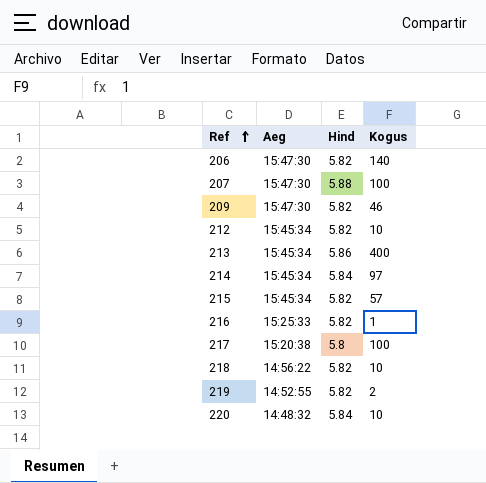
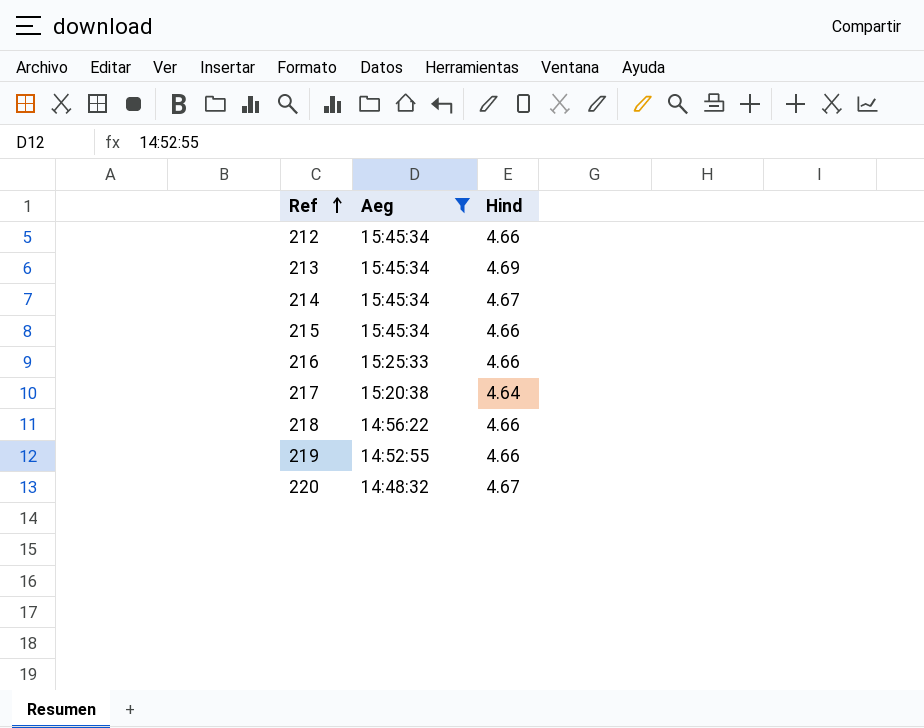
filter: none -> Aeg != 15:47:30
column Kogus | position: 4 -> none
212 | Hind: 5.82 -> 4.66
213 | Hind: 5.86 -> 4.69
214 | Hind: 5.84 -> 4.67
215 | Hind: 5.82 -> 4.66
216 | Hind: 5.82 -> 4.66
217 | Hind: 5.8 -> 4.64
218 | Hind: 5.82 -> 4.66
219 | Hind: 5.82 -> 4.66
220 | Hind: 5.84 -> 4.67

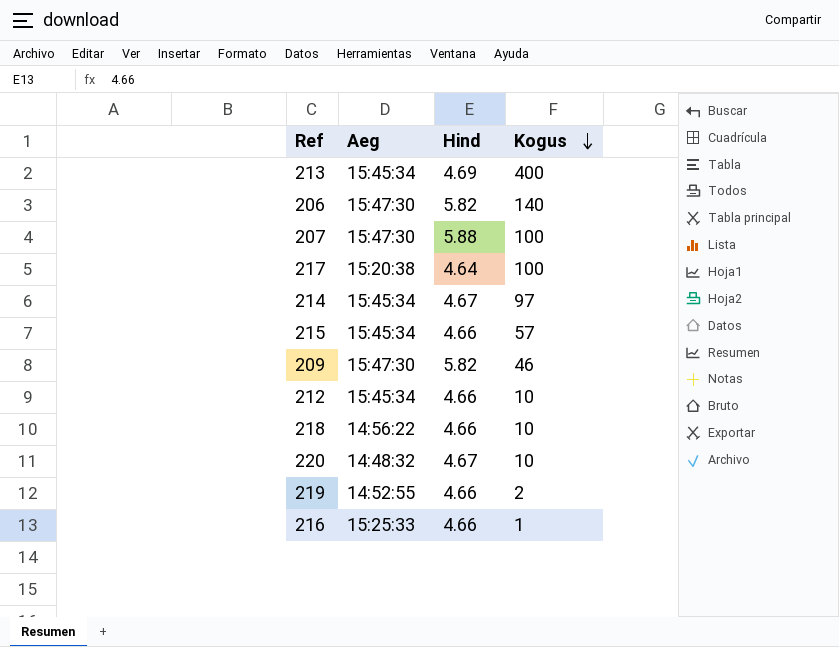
filter: Aeg != 15:47:30 -> none
row order: Ref ascending -> Kogus descending
column Kogus | position: none -> 4

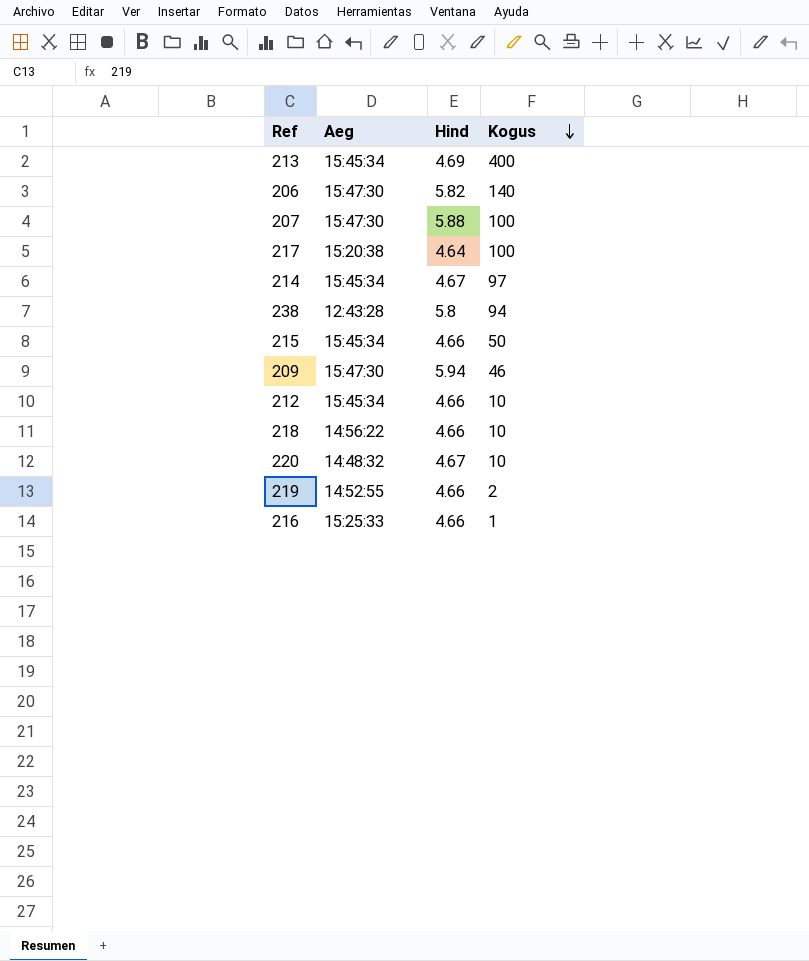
row 238: none -> 12:43:28 | 5.8 | 94
215 | Kogus: 57 -> 50
209 | Hind: 5.82 -> 5.94

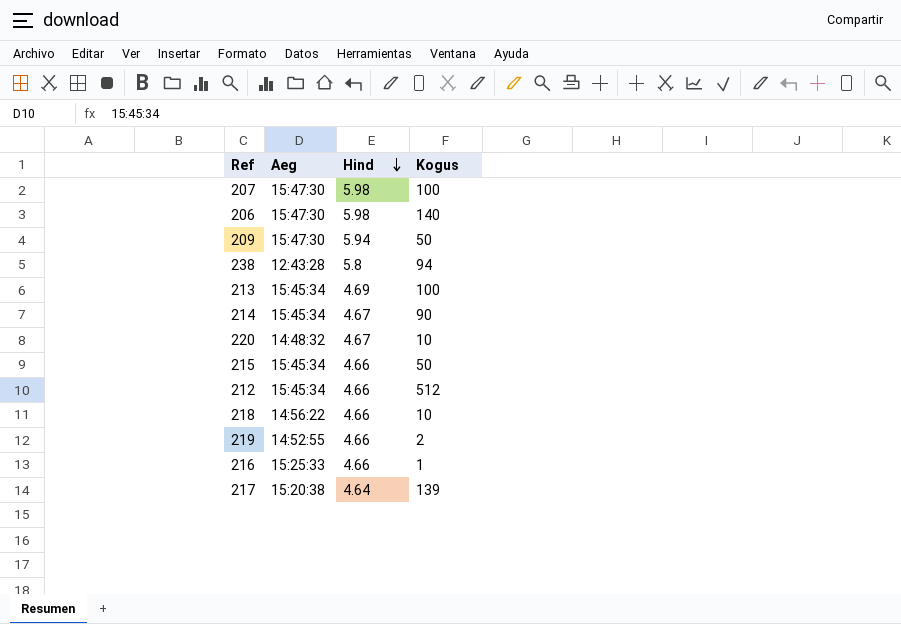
row order: Kogus descending -> Hind descending
207 | Hind: 5.88 -> 5.98
206 | Hind: 5.82 -> 5.98
209 | Kogus: 46 -> 50
213 | Kogus: 400 -> 100
214 | Kogus: 97 -> 90
212 | Kogus: 10 -> 512
217 | Kogus: 100 -> 139

